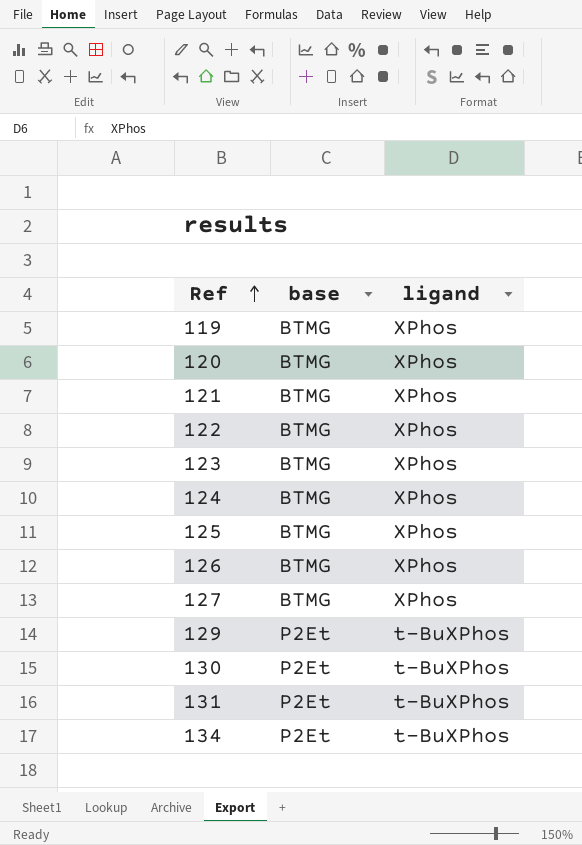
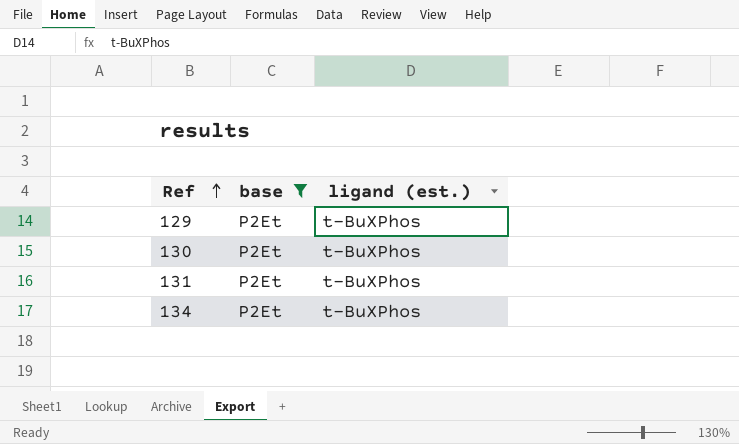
filter: none -> base = P2Et
column name: ligand -> ligand (est.)

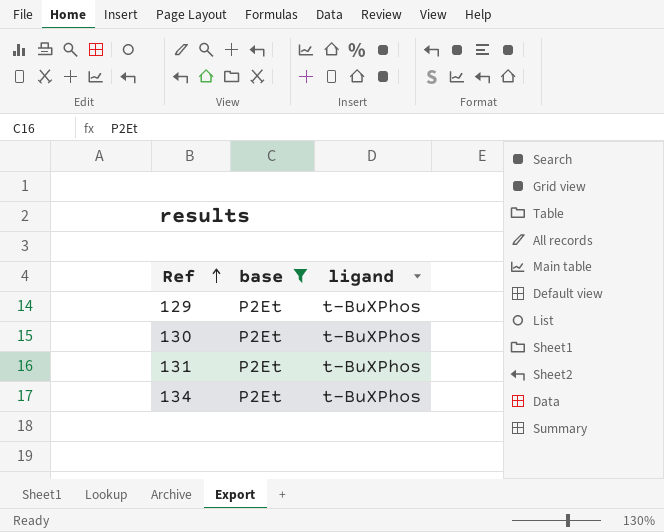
column name: ligand (est.) -> ligand

